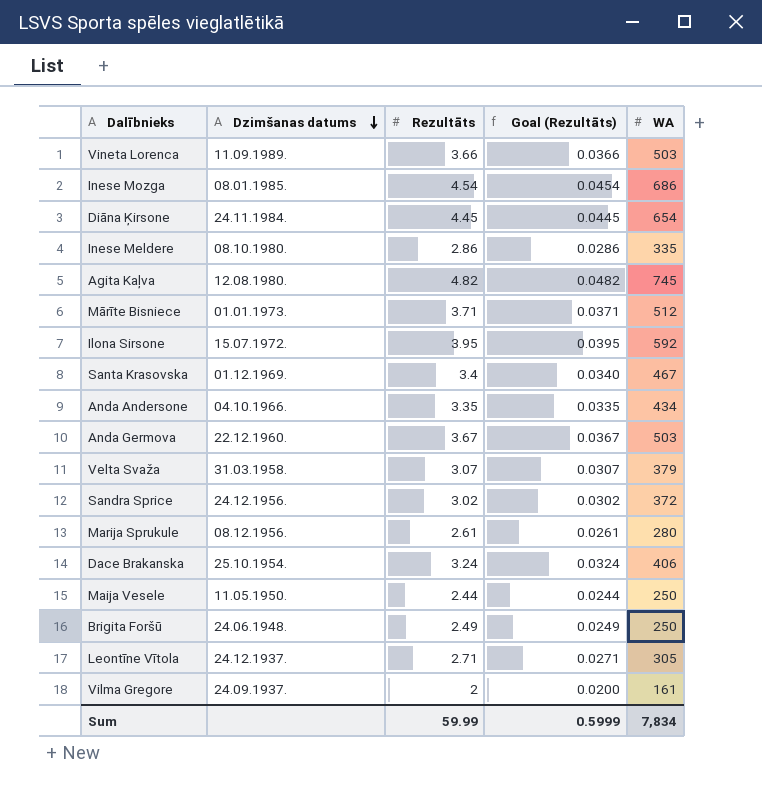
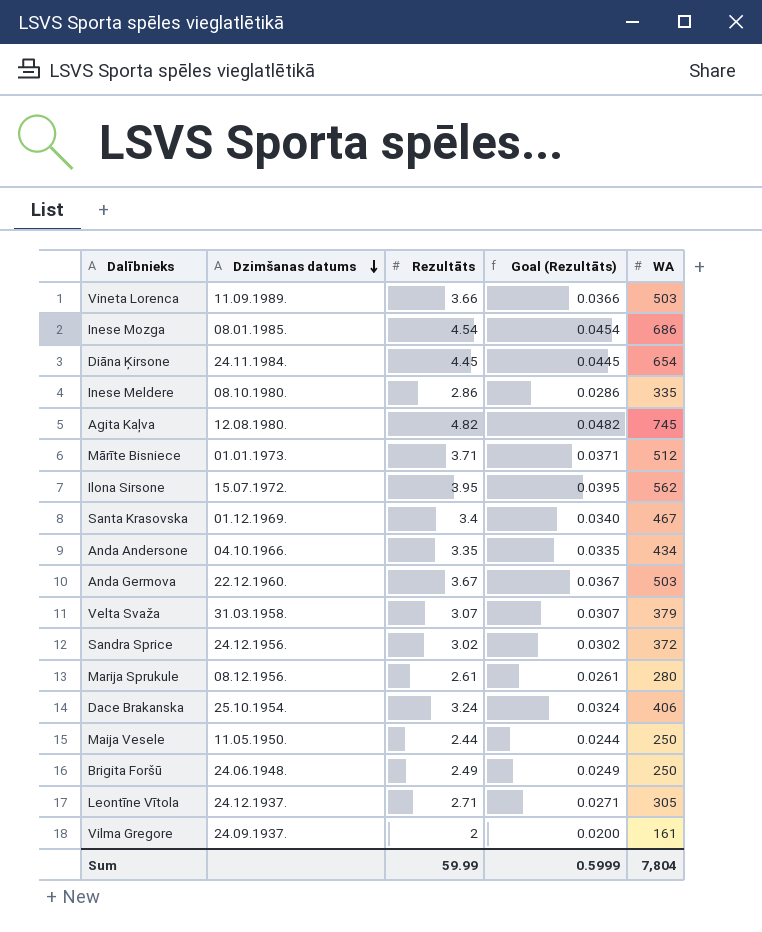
Ilona Sirsone | WA: 592 -> 562
Sum | WA: 7,834 -> 7,804

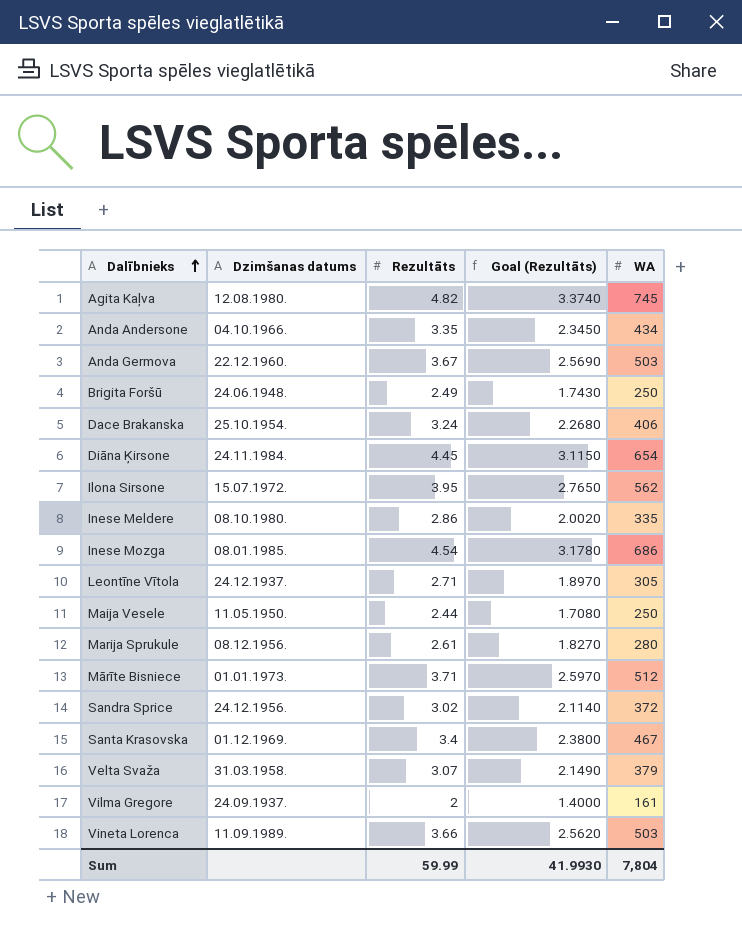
row order: Dzimšanas datums descending -> Dalībnieks ascending
column Goal (Rezultāts) | formula: [Rezultāts] * 0.01 -> [Rezultāts] * 0.7
Sum | Goal (Rezultāts): 0.5999 -> 41.9930

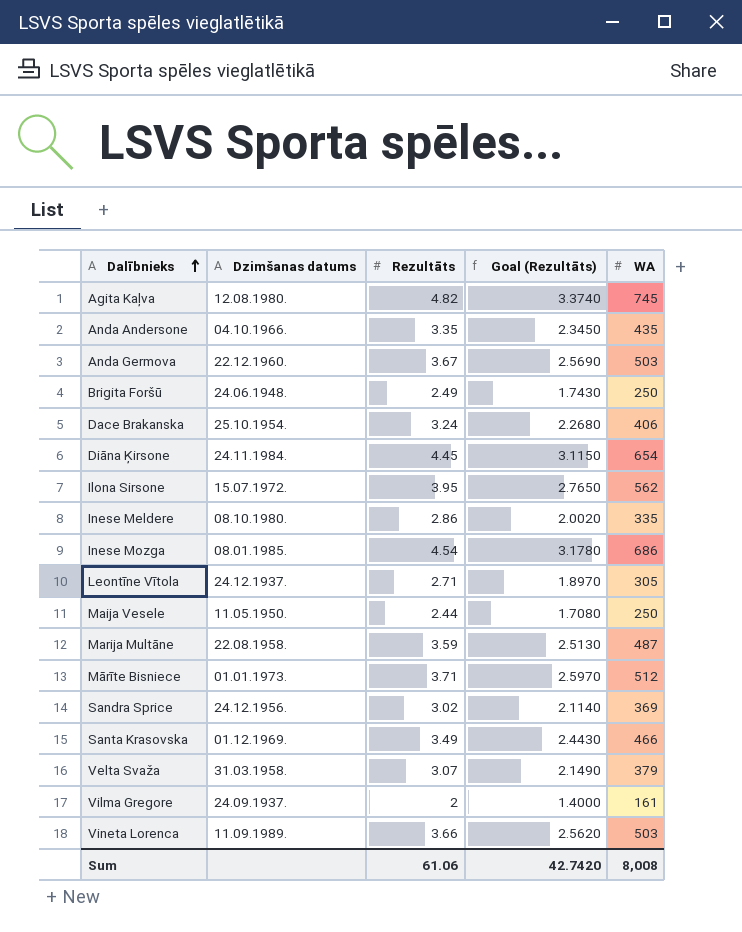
row Marija Sprukule: 08.12.1956. | 2.61 | 1.8270 | 280 -> none
Anda Andersone | WA: 434 -> 435
row Marija Multāne: none -> 22.08.1958. | 3.59 | 2.5130 | 487
Sandra Sprice | WA: 372 -> 369
Santa Krasovska | Rezultāts: 3.4 -> 3.49
Santa Krasovska | Goal (Rezultāts): 2.3800 -> 2.4430
Santa Krasovska | WA: 467 -> 466
Sum | Rezultāts: 59.99 -> 61.06
Sum | Goal (Rezultāts): 41.9930 -> 42.7420
Sum | WA: 7,804 -> 8,008

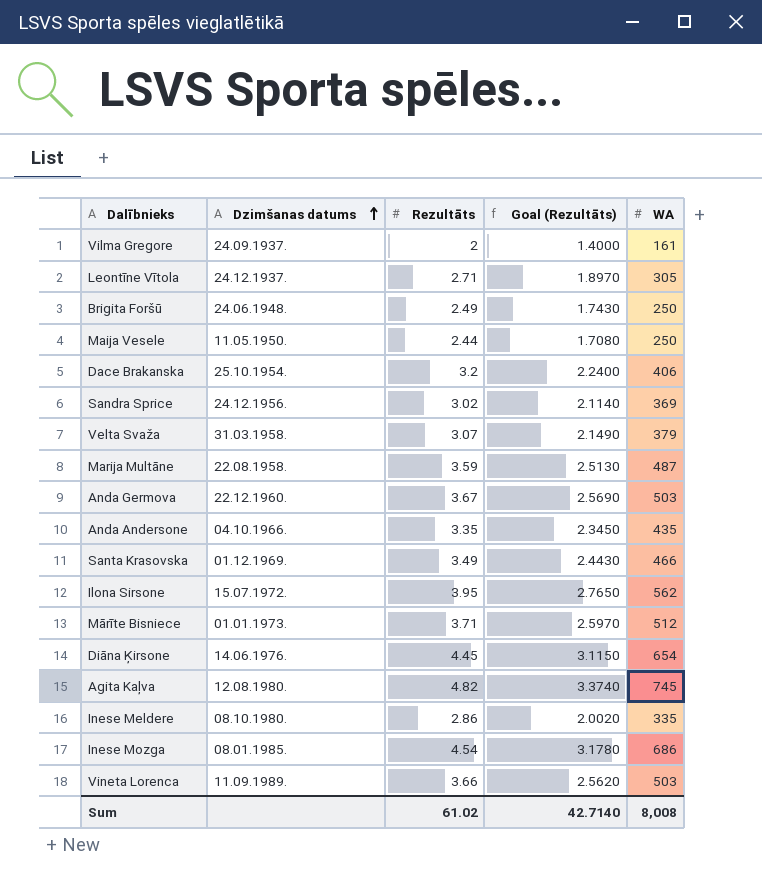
row order: Dalībnieks ascending -> Dzimšanas datums ascending
Dace Brakanska | Rezultāts: 3.24 -> 3.2
Dace Brakanska | Goal (Rezultāts): 2.2680 -> 2.2400
Diāna Ķirsone | Dzimšanas datums: 24.11.1984. -> 14.06.1976.
Sum | Rezultāts: 61.06 -> 61.02
Sum | Goal (Rezultāts): 42.7420 -> 42.7140

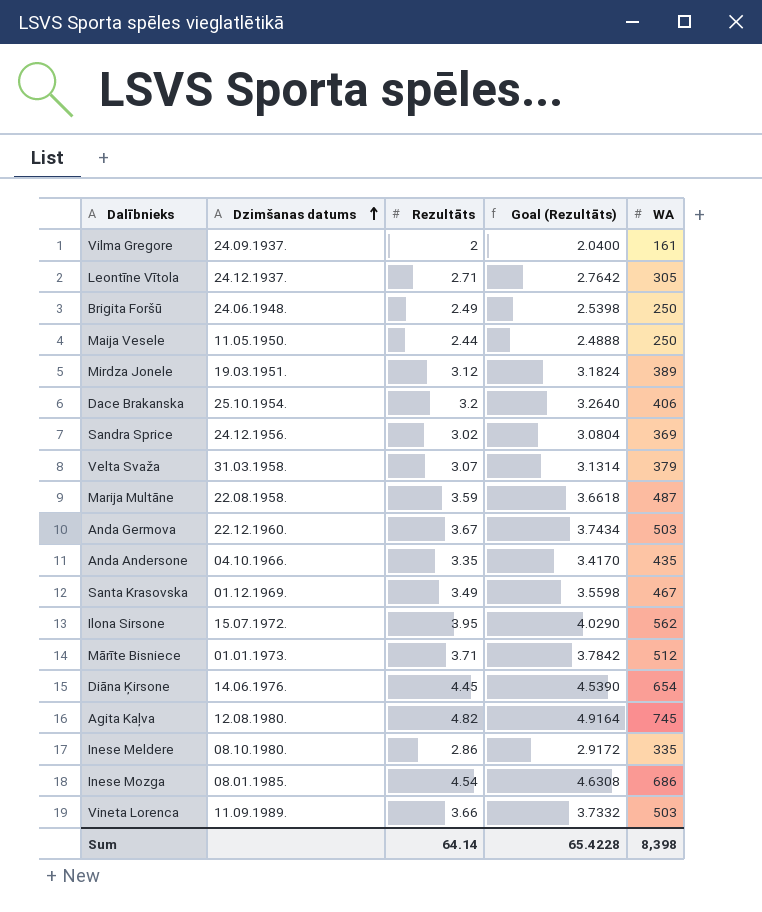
column Goal (Rezultāts) | formula: [Rezultāts] * 0.7 -> [Rezultāts] * 1.02
row Mirdza Jonele: none -> 19.03.1951. | 3.12 | 3.1824 | 389
Santa Krasovska | WA: 466 -> 467
Sum | Rezultāts: 61.02 -> 64.14
Sum | Goal (Rezultāts): 42.7140 -> 65.4228
Sum | WA: 8,008 -> 8,398

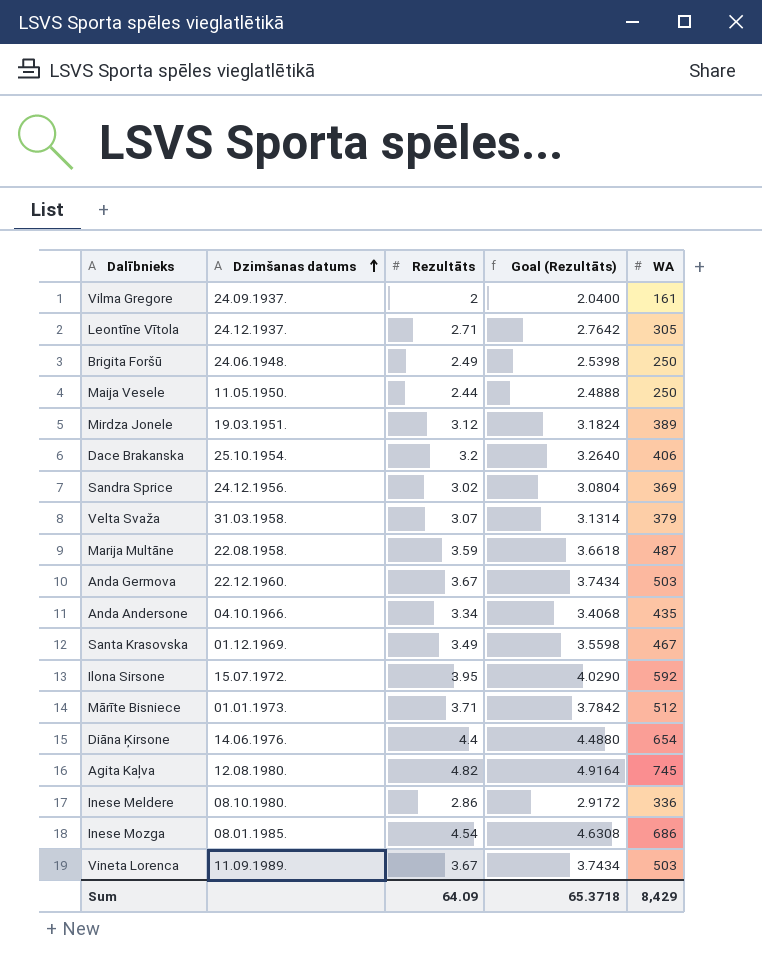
Anda Andersone | Rezultāts: 3.35 -> 3.34
Anda Andersone | Goal (Rezultāts): 3.4170 -> 3.4068
Ilona Sirsone | WA: 562 -> 592
Diāna Ķirsone | Rezultāts: 4.45 -> 4.4
Diāna Ķirsone | Goal (Rezultāts): 4.5390 -> 4.4880
Inese Meldere | WA: 335 -> 336
Vineta Lorenca | Rezultāts: 3.66 -> 3.67
Vineta Lorenca | Goal (Rezultāts): 3.7332 -> 3.7434
Sum | Rezultāts: 64.14 -> 64.09
Sum | Goal (Rezultāts): 65.4228 -> 65.3718
Sum | WA: 8,398 -> 8,429

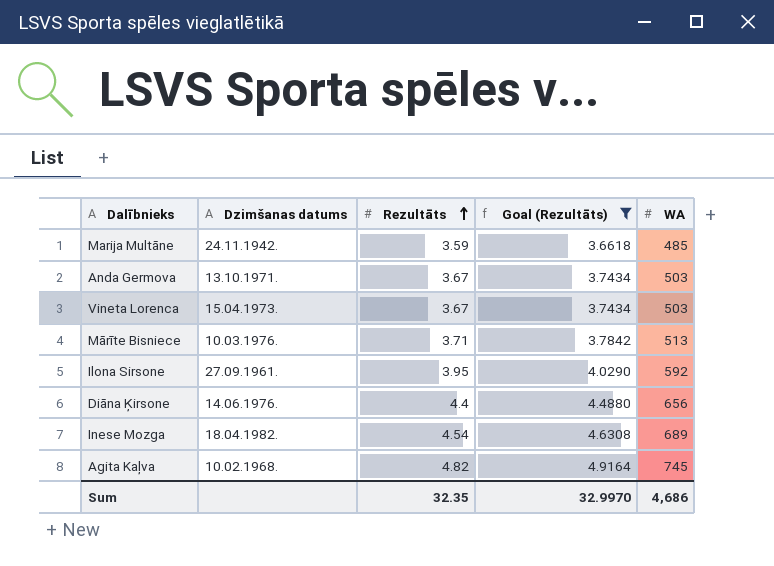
filter: none -> Goal (Rezultāts) >= 3.6618
row order: Dzimšanas datums ascending -> Rezultāts ascending
Marija Multāne | Dzimšanas datums: 22.08.1958. -> 24.11.1942.
Marija Multāne | WA: 487 -> 485
Anda Germova | Dzimšanas datums: 22.12.1960. -> 13.10.1971.
Vineta Lorenca | Dzimšanas datums: 11.09.1989. -> 15.04.1973.
Mārīte Bisniece | Dzimšanas datums: 01.01.1973. -> 10.03.1976.
Mārīte Bisniece | WA: 512 -> 513
Ilona Sirsone | Dzimšanas datums: 15.07.1972. -> 27.09.1961.
Diāna Ķirsone | WA: 654 -> 656
Inese Mozga | Dzimšanas datums: 08.01.1985. -> 18.04.1982.
Inese Mozga | WA: 686 -> 689
Agita Kaļva | Dzimšanas datums: 12.08.1980. -> 10.02.1968.
Sum | Rezultāts: 64.09 -> 32.35
Sum | Goal (Rezultāts): 65.3718 -> 32.9970
Sum | WA: 8,429 -> 4,686

